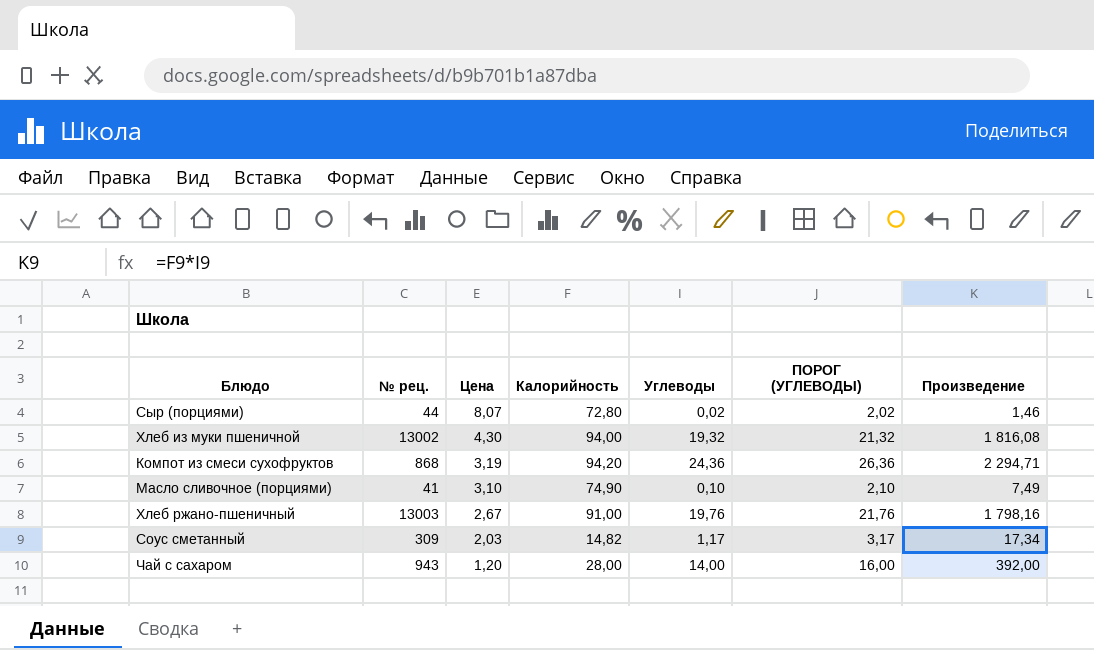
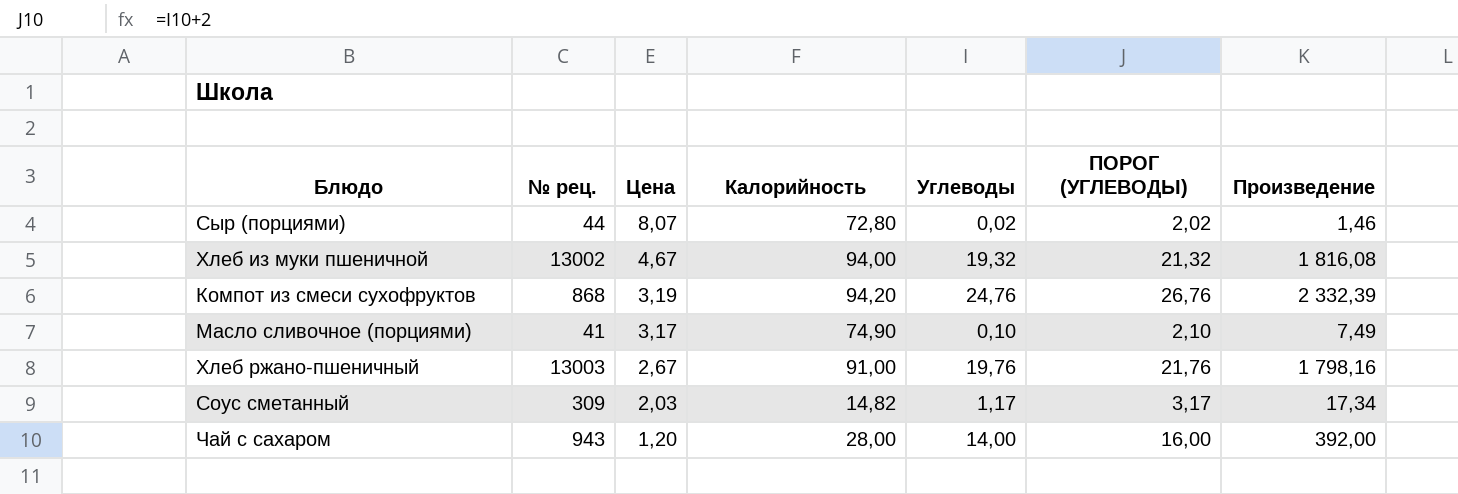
Хлеб из муки пшеничной | Цена: 4,30 -> 4,67
Компот из смеси сухофруктов | Углеводы: 24,36 -> 24,76
Компот из смеси сухофруктов | ПОРОГ (УГЛЕВОДЫ): 26,36 -> 26,76
Компот из смеси сухофруктов | Произведение: 2 294,71 -> 2 332,39
Масло сливочное (порциями) | Цена: 3,10 -> 3,17

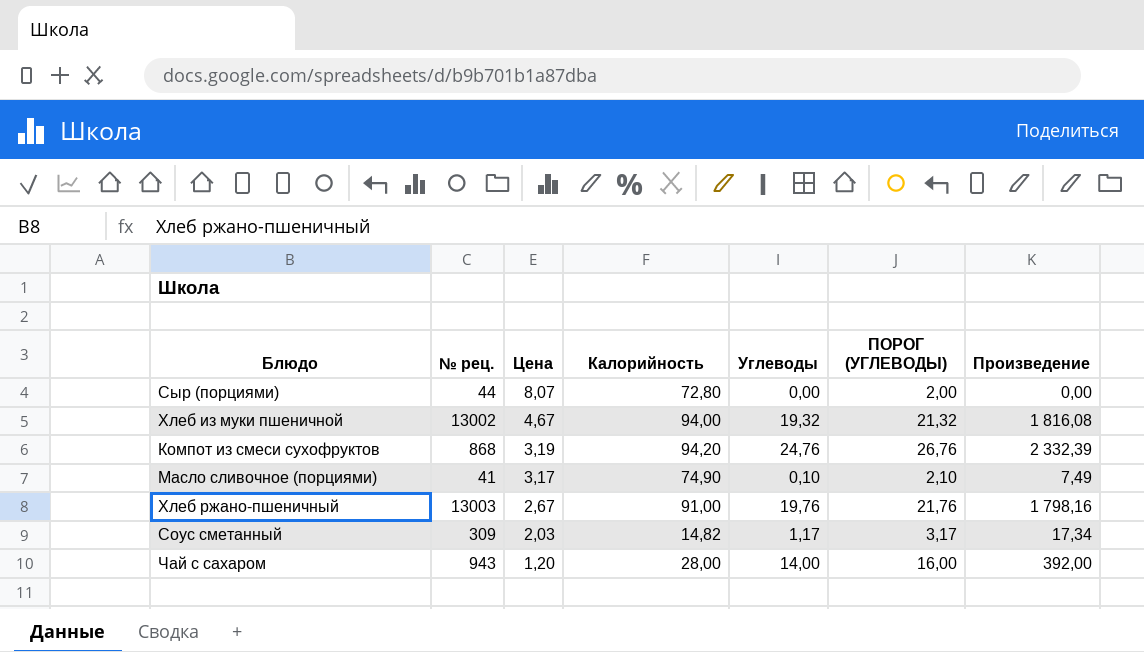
Сыр (порциями) | Углеводы: 0,02 -> 0,00
Сыр (порциями) | ПОРОГ (УГЛЕВОДЫ): 2,02 -> 2,00
Сыр (порциями) | Произведение: 1,46 -> 0,00

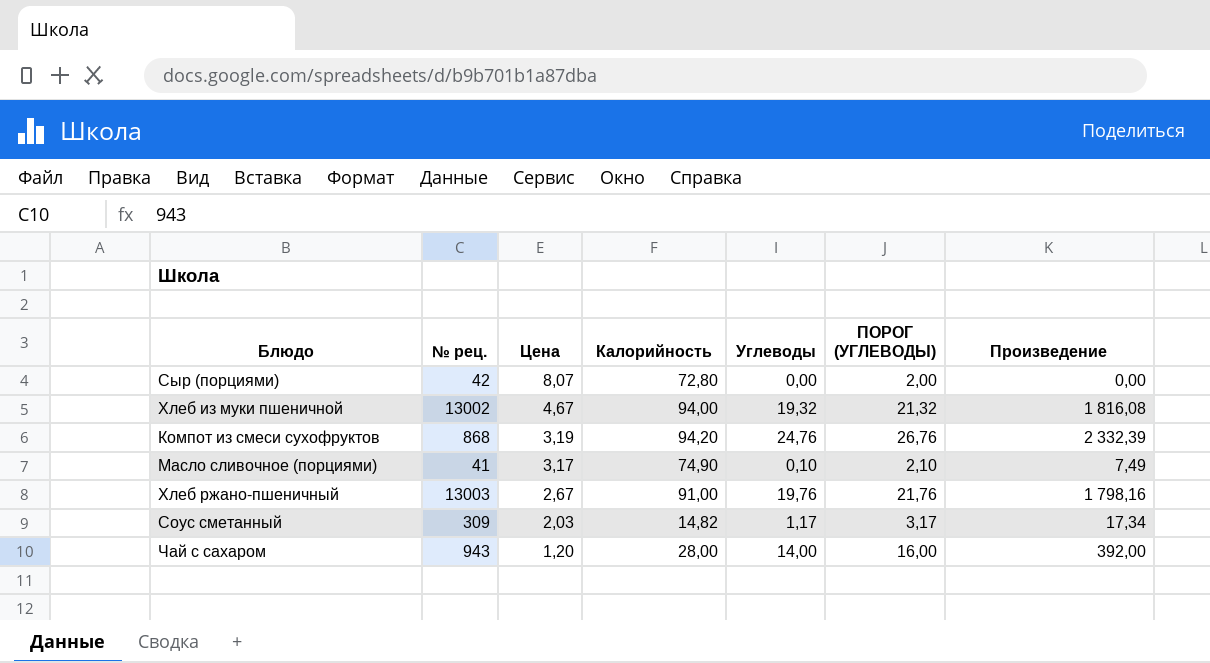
Сыр (порциями) | № рец.: 44 -> 42

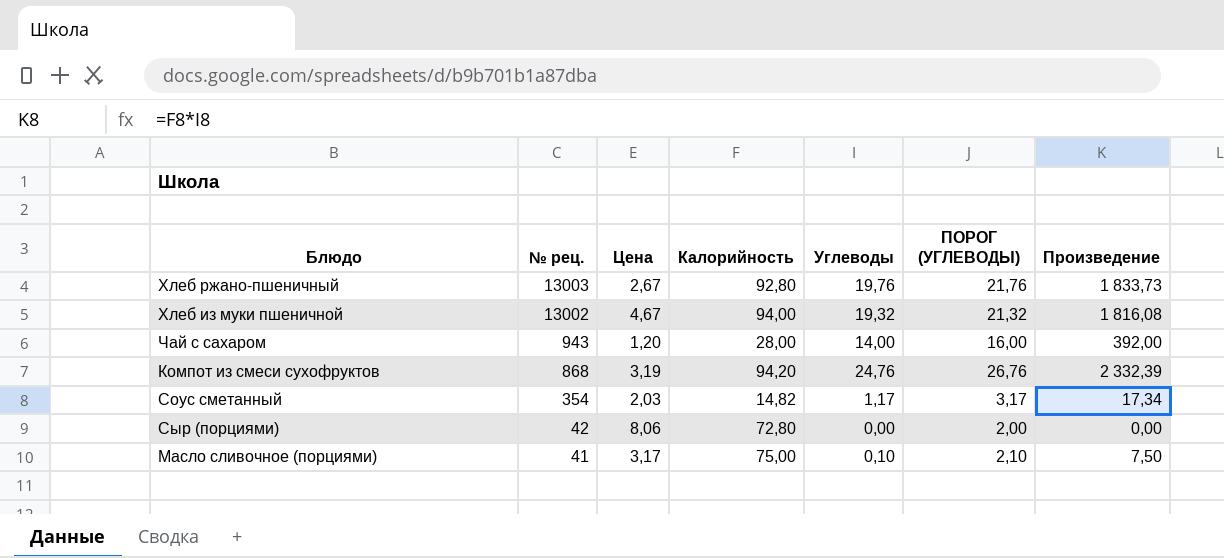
row order: Цена descending -> № рец. descending
Хлеб ржано-пшеничный | Калорийность: 91,00 -> 92,80
Хлеб ржано-пшеничный | Произведение: 1 798,16 -> 1 833,73
Соус сметанный | № рец.: 309 -> 354
Сыр (порциями) | Цена: 8,07 -> 8,06
Масло сливочное (порциями) | Калорийность: 74,90 -> 75,00
Масло сливочное (порциями) | Произведение: 7,49 -> 7,50

